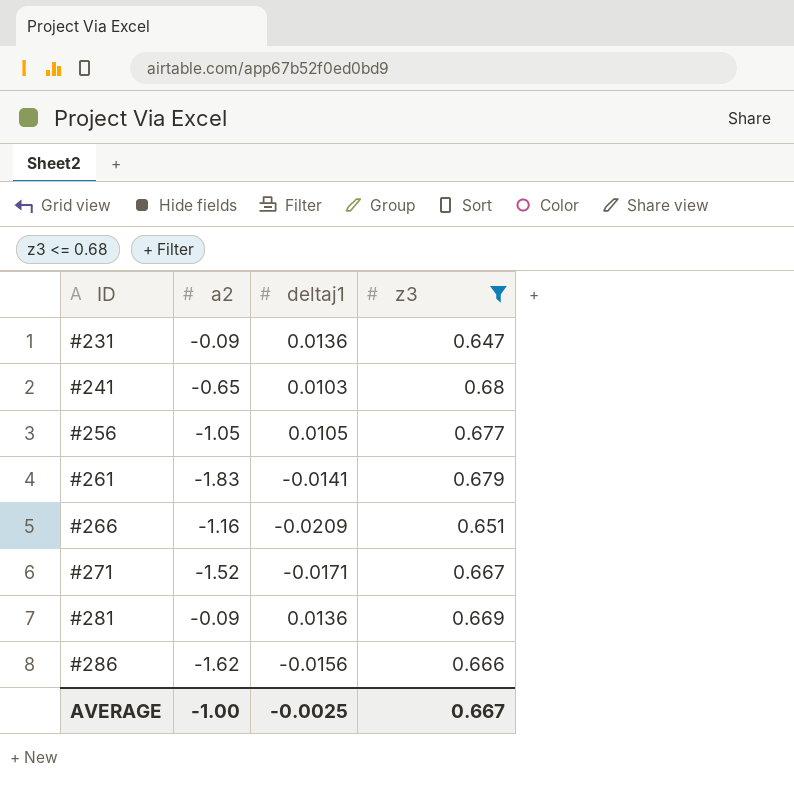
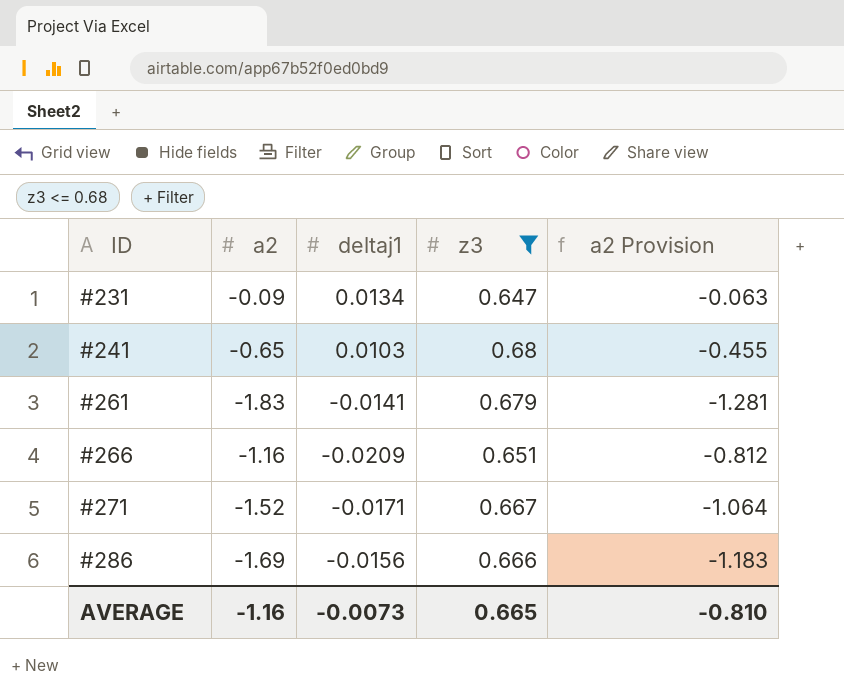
column a2 Provision | formula: none -> [a2] * 0.7
row #256: -1.05 | 0.0105 | 0.677 -> none
row #281: -0.09 | 0.0136 | 0.669 -> none
#231 | deltaj1: 0.0136 -> 0.0134
#286 | a2: -1.62 -> -1.69
AVERAGE | a2: -1.00 -> -1.16
AVERAGE | deltaj1: -0.0025 -> -0.0073
AVERAGE | z3: 0.667 -> 0.665

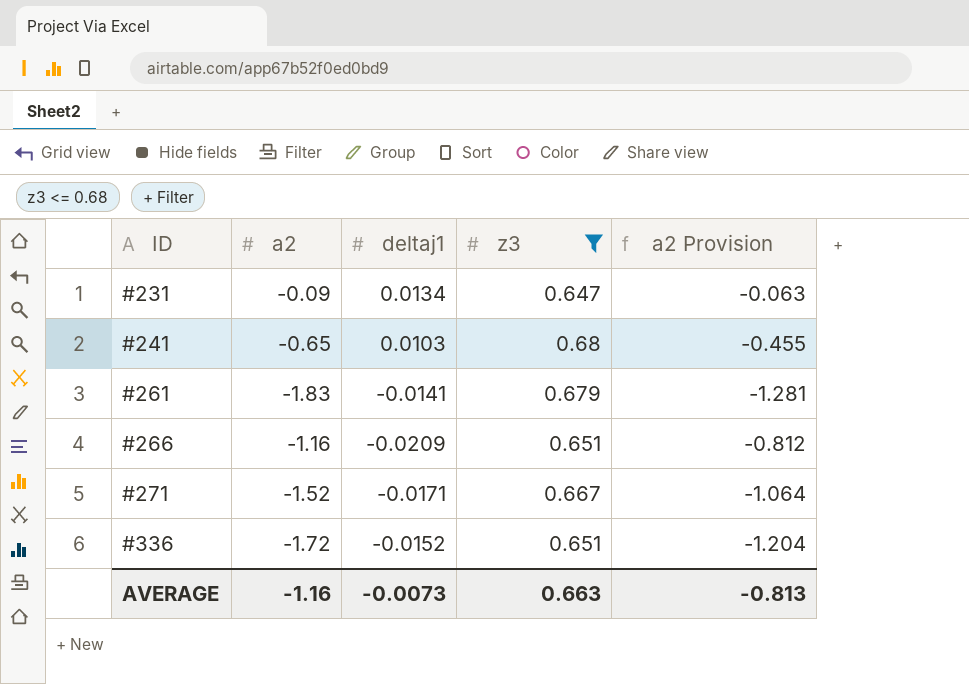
row #286: -1.69 | -0.0156 | 0.666 | -1.183 -> none
row #336: none -> -1.72 | -0.0152 | 0.651 | -1.204
AVERAGE | z3: 0.665 -> 0.663
AVERAGE | a2 Provision: -0.810 -> -0.813

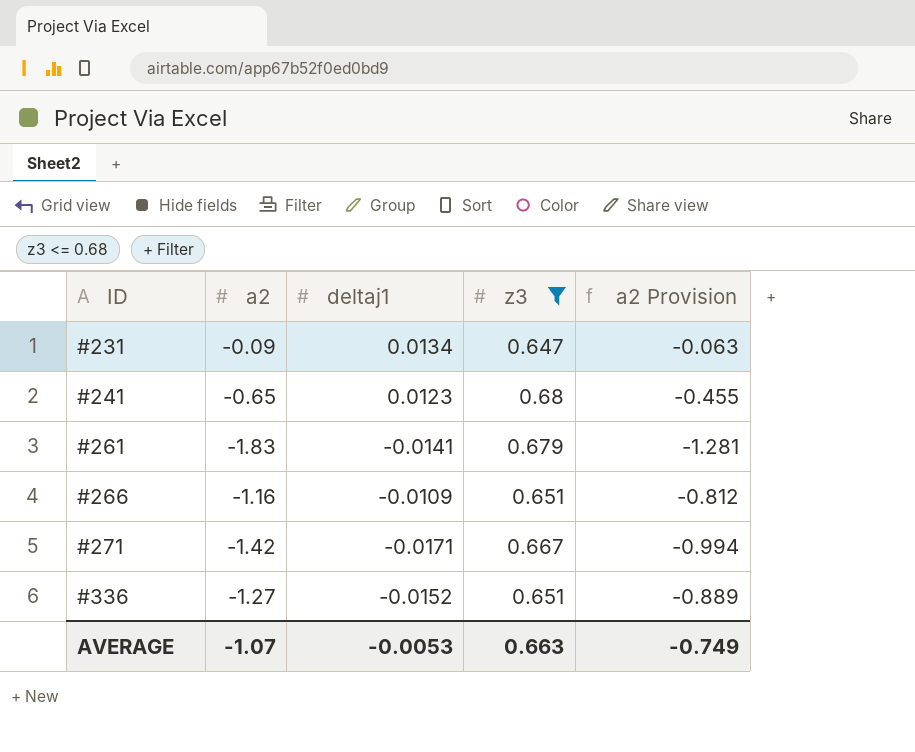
#241 | deltaj1: 0.0103 -> 0.0123
#266 | deltaj1: -0.0209 -> -0.0109
#271 | a2: -1.52 -> -1.42
#271 | a2 Provision: -1.064 -> -0.994
#336 | a2: -1.72 -> -1.27
#336 | a2 Provision: -1.204 -> -0.889
AVERAGE | a2: -1.16 -> -1.07
AVERAGE | deltaj1: -0.0073 -> -0.0053
AVERAGE | a2 Provision: -0.813 -> -0.749

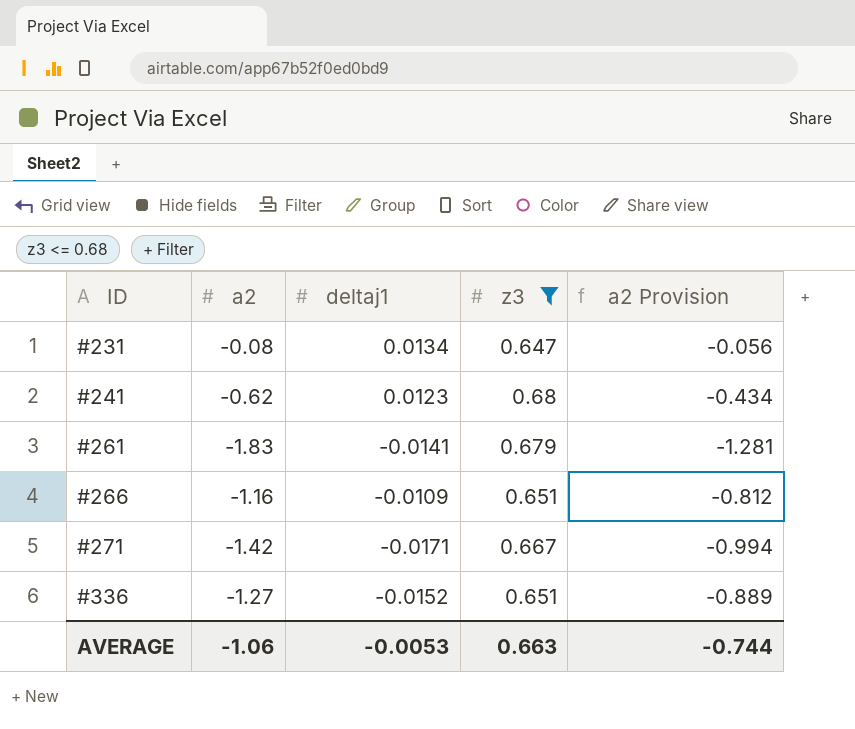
#231 | a2: -0.09 -> -0.08
#231 | a2 Provision: -0.063 -> -0.056
#241 | a2: -0.65 -> -0.62
#241 | a2 Provision: -0.455 -> -0.434
AVERAGE | a2: -1.07 -> -1.06
AVERAGE | a2 Provision: -0.749 -> -0.744

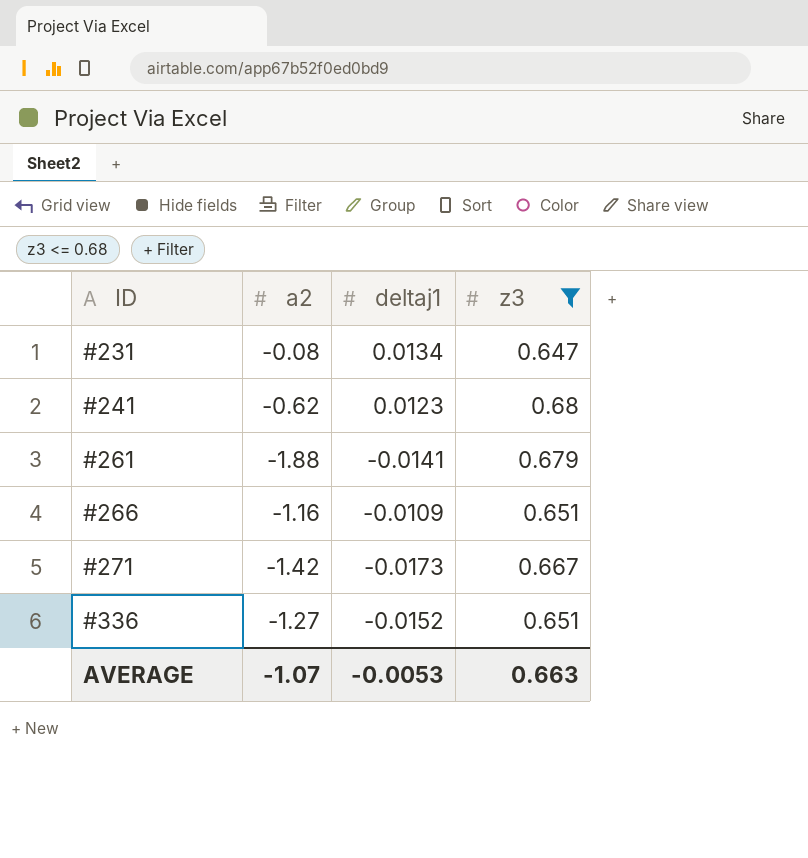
column a2 Provision | formula: [a2] * 0.7 -> none
#261 | a2: -1.83 -> -1.88
#271 | deltaj1: -0.0171 -> -0.0173
AVERAGE | a2: -1.06 -> -1.07

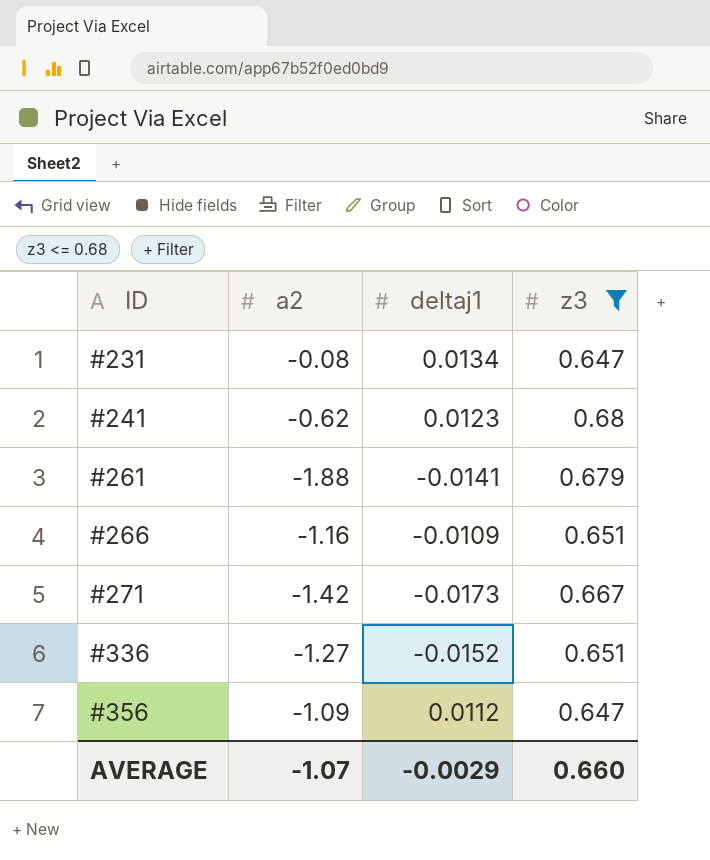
row #356: none -> -1.09 | 0.0112 | 0.647
AVERAGE | deltaj1: -0.0053 -> -0.0029
AVERAGE | z3: 0.663 -> 0.660

